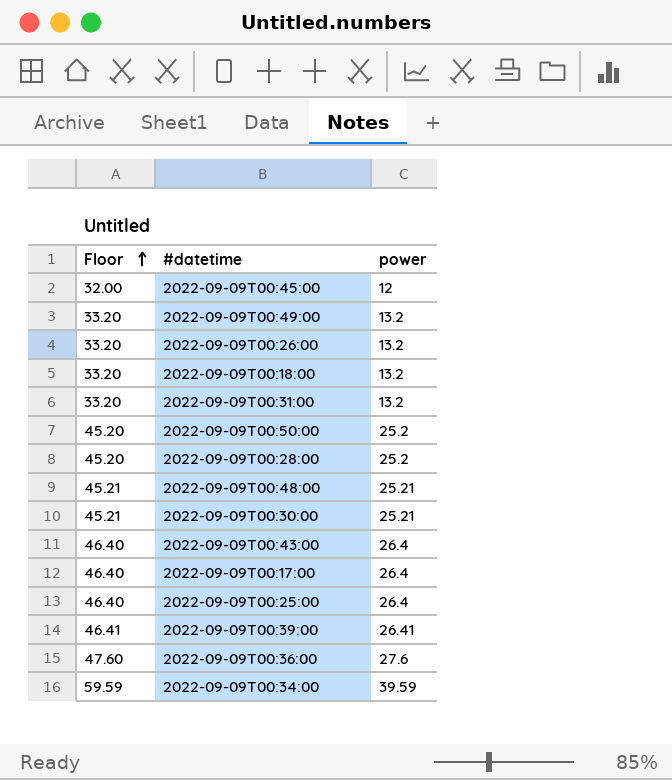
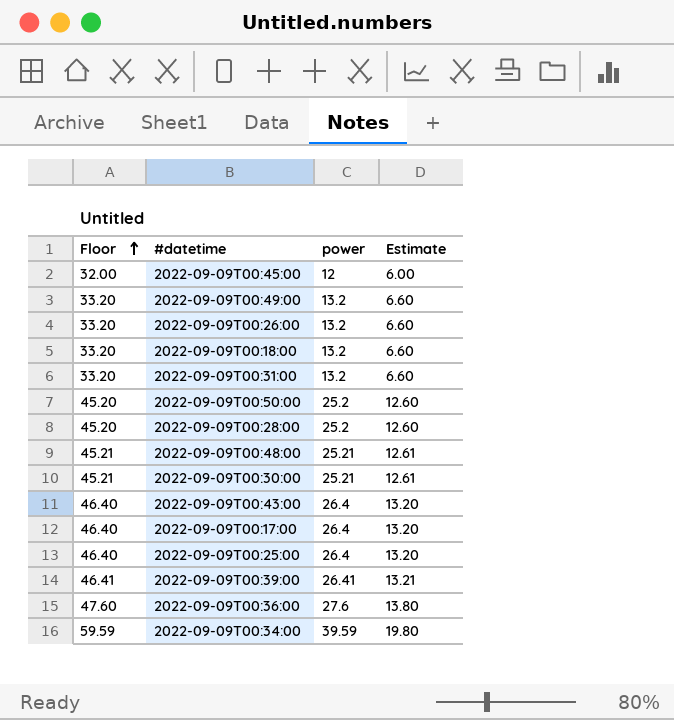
column Estimate | formula: none -> [power] * 0.5

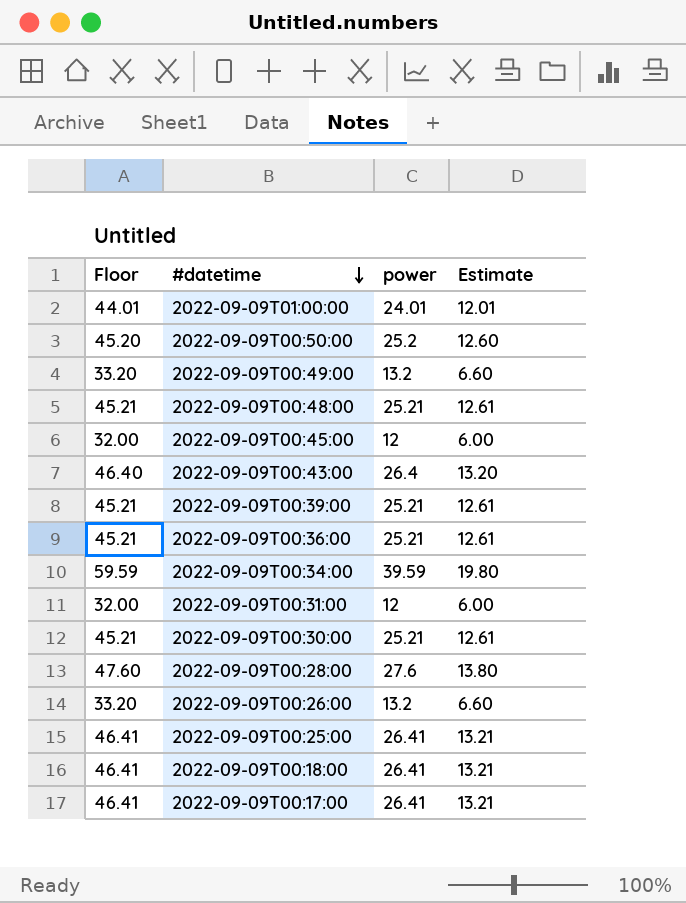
row order: Floor ascending -> #datetime descending
row 2022-09-09T01:00:00: none -> 44.01 | 24.01 | 12.01
2022-09-09T00:39:00 | Floor: 46.41 -> 45.21
2022-09-09T00:39:00 | power: 26.41 -> 25.21
2022-09-09T00:39:00 | Estimate: 13.21 -> 12.61
2022-09-09T00:36:00 | Floor: 47.60 -> 45.21
2022-09-09T00:36:00 | power: 27.6 -> 25.21
2022-09-09T00:36:00 | Estimate: 13.80 -> 12.61
2022-09-09T00:31:00 | Floor: 33.20 -> 32.00
2022-09-09T00:31:00 | power: 13.2 -> 12
2022-09-09T00:31:00 | Estimate: 6.60 -> 6.00
2022-09-09T00:28:00 | Floor: 45.20 -> 47.60
2022-09-09T00:28:00 | power: 25.2 -> 27.6
2022-09-09T00:28:00 | Estimate: 12.60 -> 13.80
2022-09-09T00:25:00 | Floor: 46.40 -> 46.41
2022-09-09T00:25:00 | power: 26.4 -> 26.41
2022-09-09T00:25:00 | Estimate: 13.20 -> 13.21
2022-09-09T00:18:00 | Floor: 33.20 -> 46.41
2022-09-09T00:18:00 | power: 13.2 -> 26.41
2022-09-09T00:18:00 | Estimate: 6.60 -> 13.21
2022-09-09T00:17:00 | Floor: 46.40 -> 46.41
2022-09-09T00:17:00 | power: 26.4 -> 26.41
2022-09-09T00:17:00 | Estimate: 13.20 -> 13.21

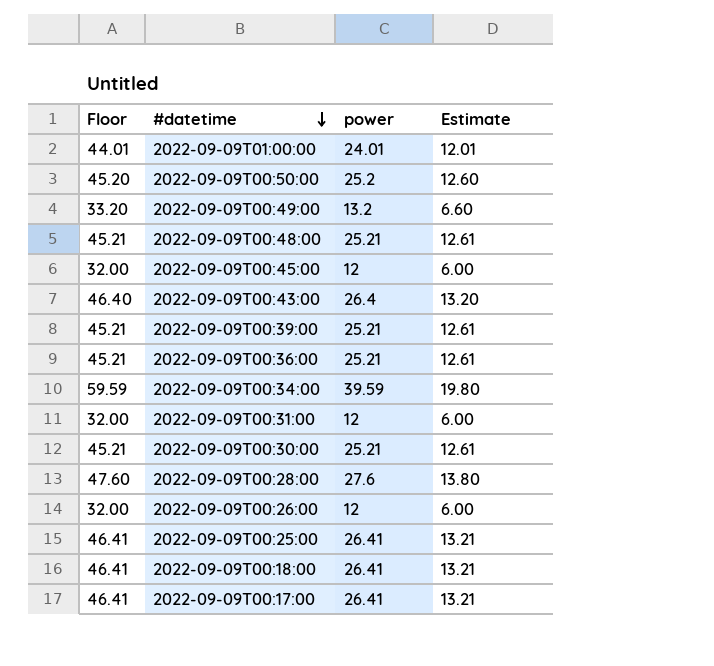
2022-09-09T00:26:00 | Floor: 33.20 -> 32.00
2022-09-09T00:26:00 | power: 13.2 -> 12
2022-09-09T00:26:00 | Estimate: 6.60 -> 6.00

